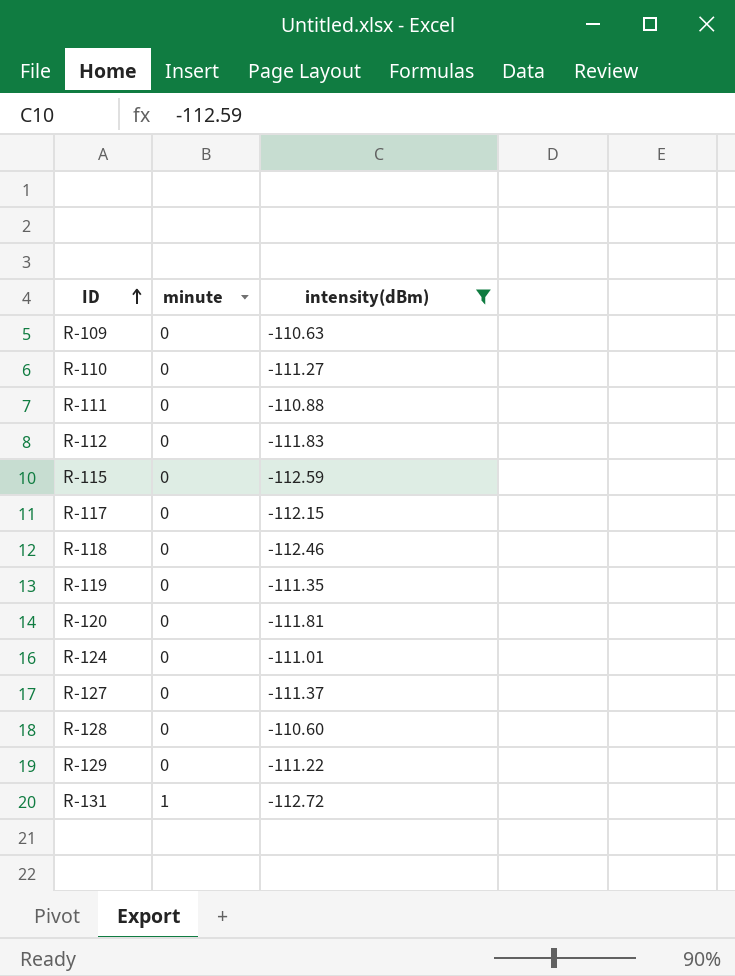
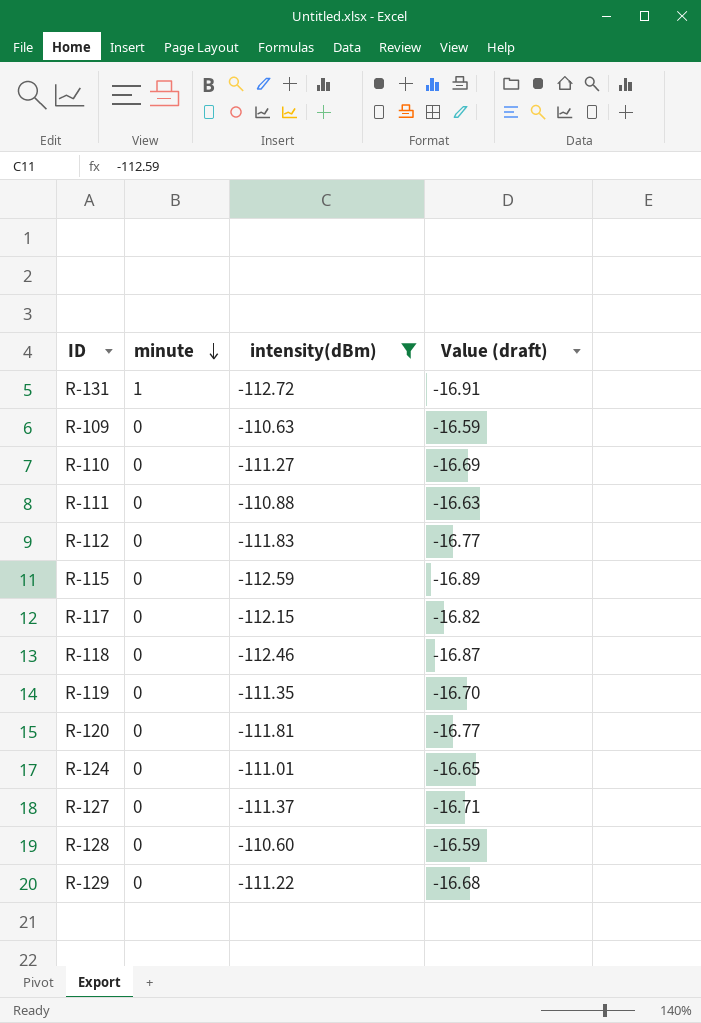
row order: ID ascending -> minute descending
column Value (draft) | formula: none -> [intensity(dBm)] * 0.15

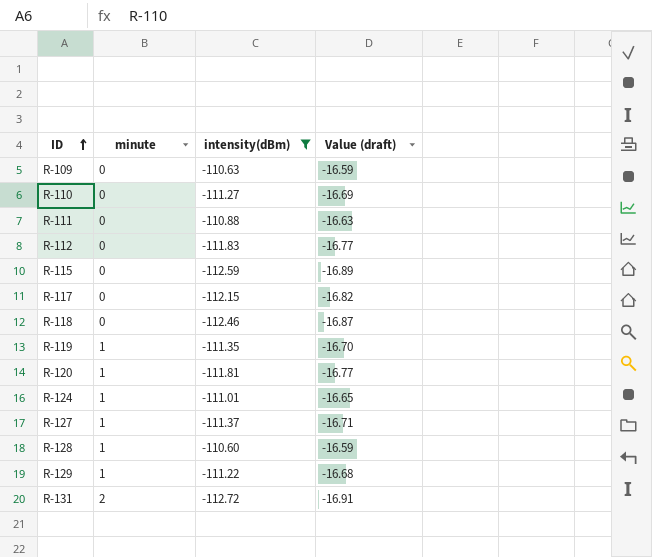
row order: minute descending -> ID ascending
R-119 | minute: 0 -> 1
R-120 | minute: 0 -> 1
R-124 | minute: 0 -> 1
R-127 | minute: 0 -> 1
R-128 | minute: 0 -> 1
R-129 | minute: 0 -> 1
R-131 | minute: 1 -> 2

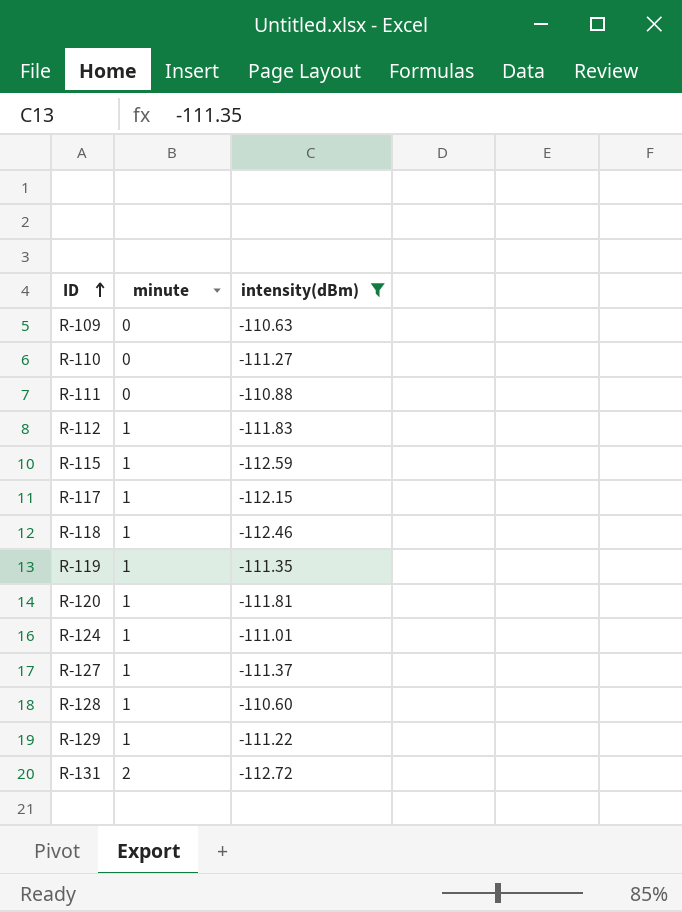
column Value (draft) | formula: [intensity(dBm)] * 0.15 -> none
R-112 | minute: 0 -> 1
R-115 | minute: 0 -> 1
R-117 | minute: 0 -> 1
R-118 | minute: 0 -> 1

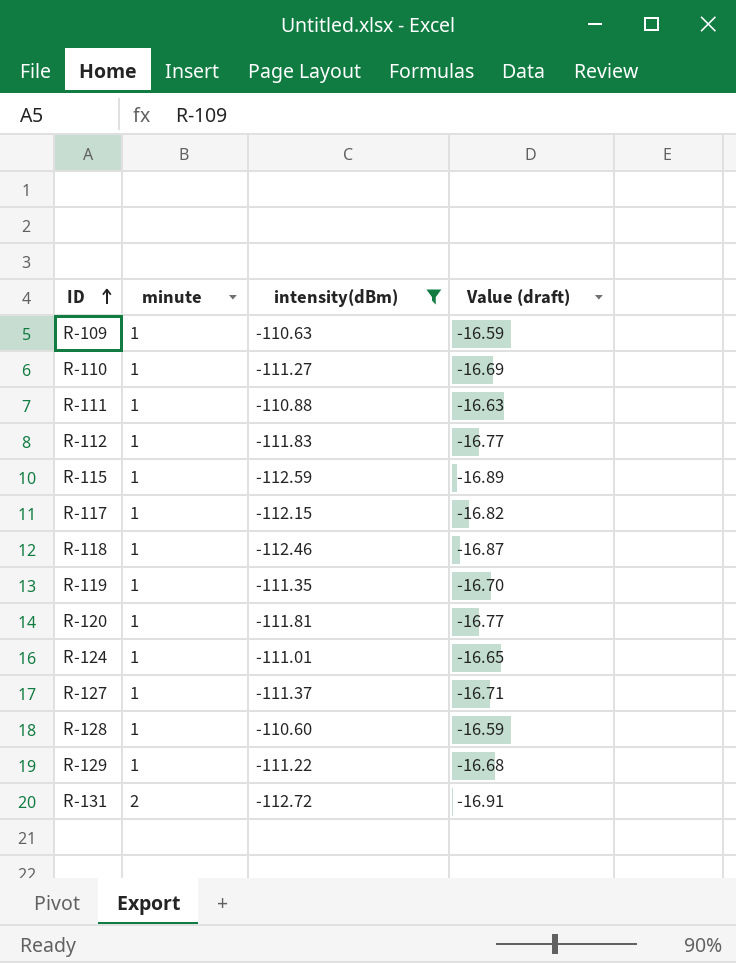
column Value (draft) | formula: none -> [intensity(dBm)] * 0.15
R-109 | minute: 0 -> 1
R-110 | minute: 0 -> 1
R-111 | minute: 0 -> 1

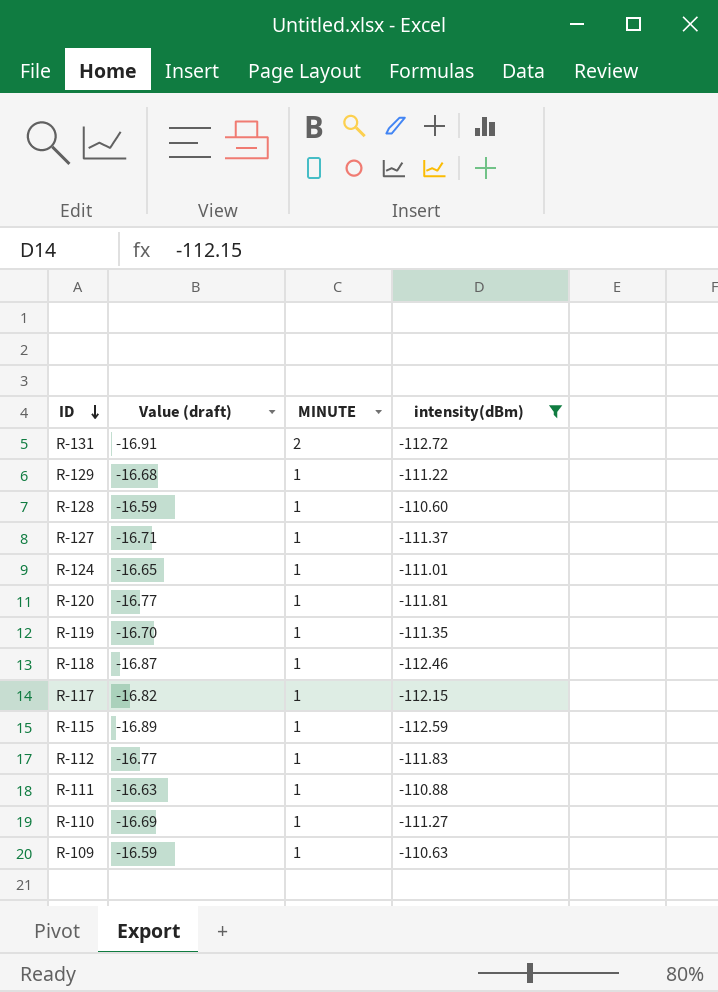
row order: ID ascending -> ID descending
column Value (draft) | position: 4 -> 2
column name: minute -> MINUTE

